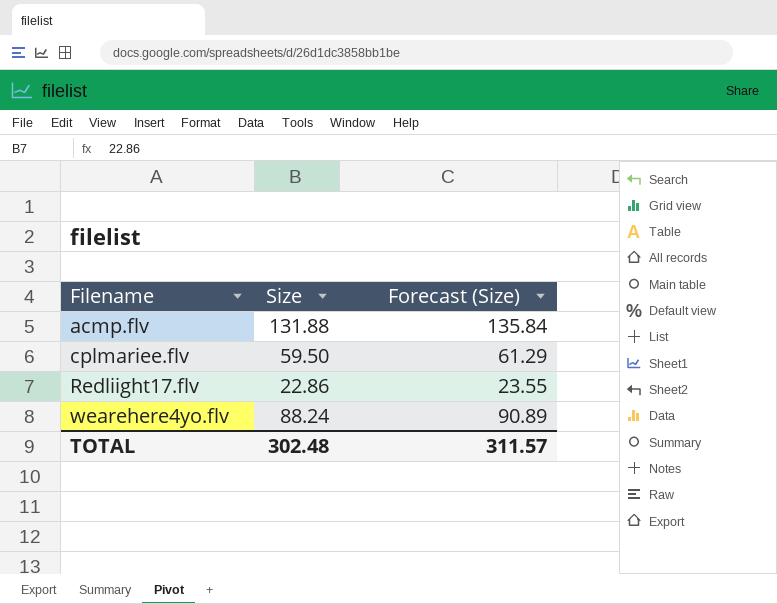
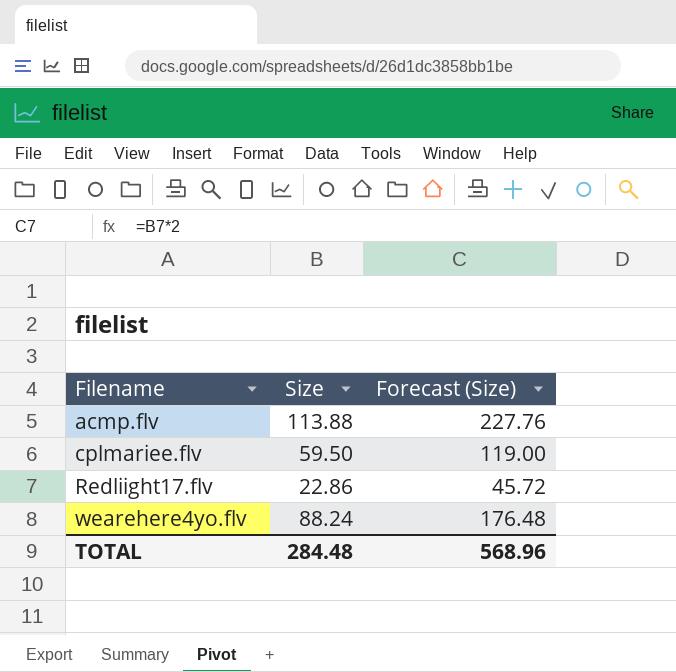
column Forecast (Size) | formula: [Size] * 1.03 -> [Size] * 2
acmp.flv | Size: 131.88 -> 113.88
TOTAL | Size: 302.48 -> 284.48
TOTAL | Forecast (Size): 311.57 -> 568.96

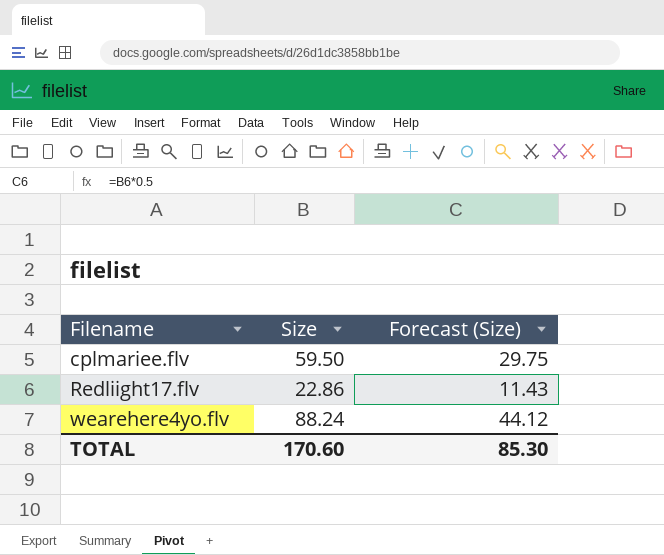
column Forecast (Size) | formula: [Size] * 2 -> [Size] * 0.5
row acmp.flv: 113.88 | 227.76 -> none
TOTAL | Size: 284.48 -> 170.60
TOTAL | Forecast (Size): 568.96 -> 85.30

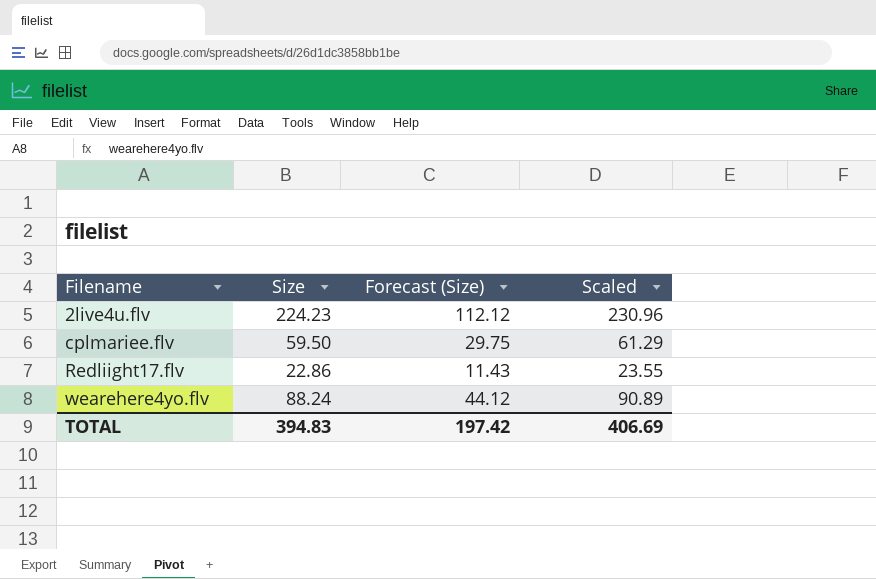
column Scaled | formula: none -> [Size] * 1.03
row 2live4u.flv: none -> 224.23 | 112.12 | 230.96
TOTAL | Size: 170.60 -> 394.83
TOTAL | Forecast (Size): 85.30 -> 197.42

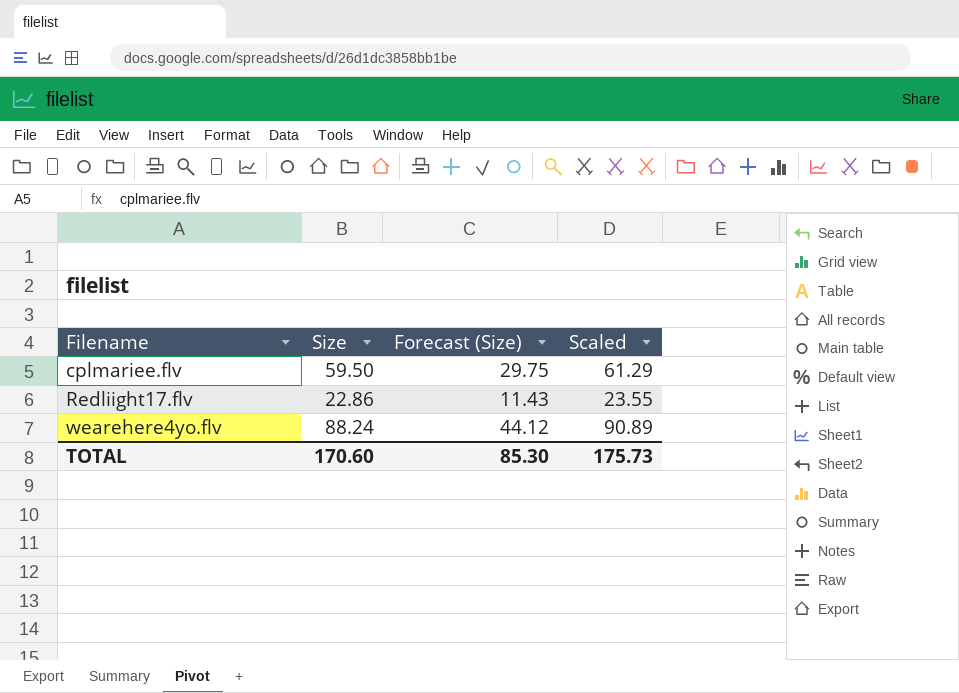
row 2live4u.flv: 224.23 | 112.12 | 230.96 -> none
TOTAL | Size: 394.83 -> 170.60
TOTAL | Forecast (Size): 197.42 -> 85.30
TOTAL | Scaled: 406.69 -> 175.73

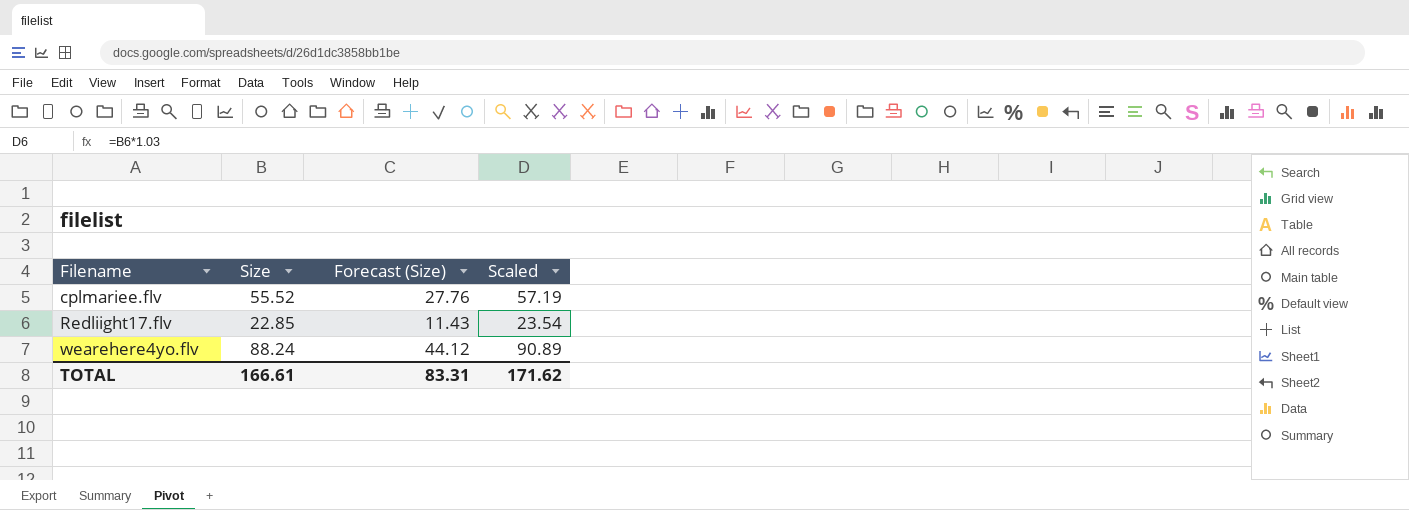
cplmariee.flv | Size: 59.50 -> 55.52
cplmariee.flv | Forecast (Size): 29.75 -> 27.76
cplmariee.flv | Scaled: 61.29 -> 57.19
Redliight17.flv | Size: 22.86 -> 22.85
Redliight17.flv | Scaled: 23.55 -> 23.54
TOTAL | Size: 170.60 -> 166.61
TOTAL | Forecast (Size): 85.30 -> 83.31
TOTAL | Scaled: 175.73 -> 171.62

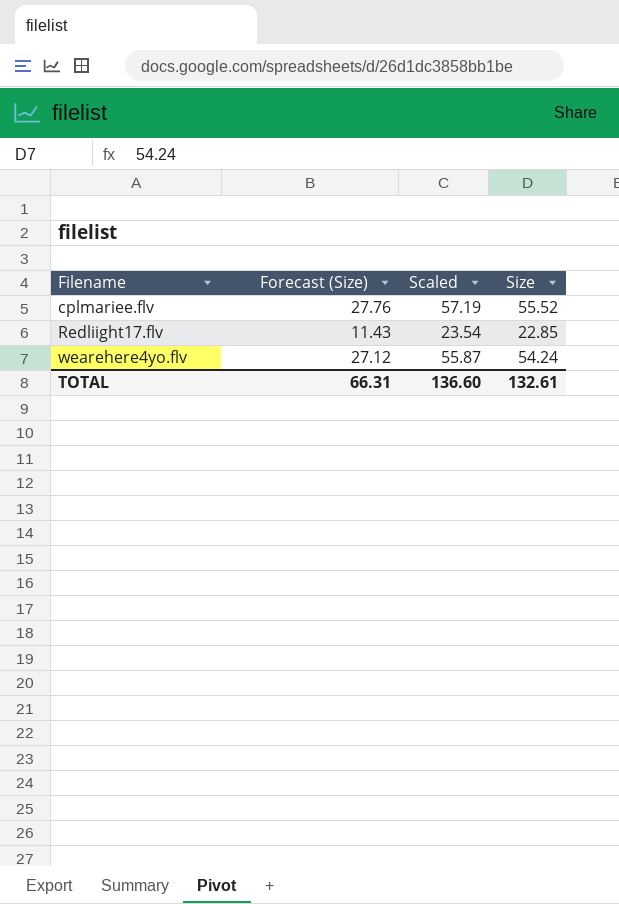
column Size | position: 2 -> 4
wearehere4yo.flv | Forecast (Size): 44.12 -> 27.12
wearehere4yo.flv | Scaled: 90.89 -> 55.87
wearehere4yo.flv | Size: 88.24 -> 54.24
TOTAL | Forecast (Size): 83.31 -> 66.31
TOTAL | Scaled: 171.62 -> 136.60
TOTAL | Size: 166.61 -> 132.61

